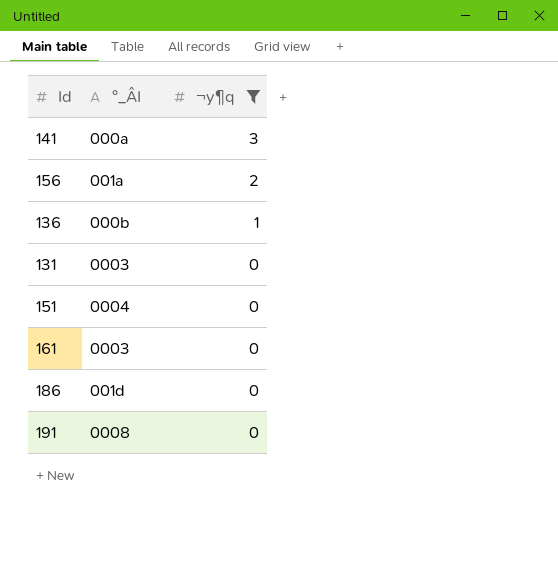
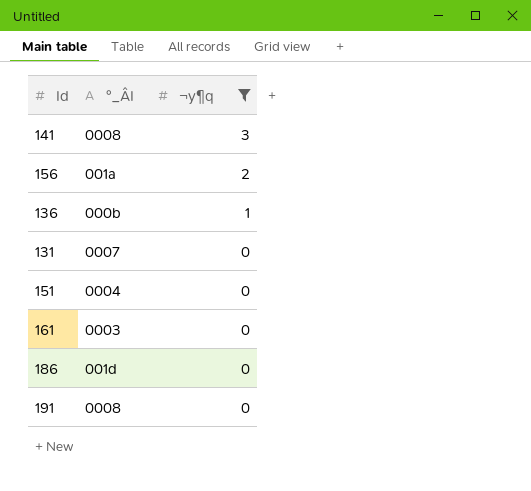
141 | °_ÂI: 000a -> 0008
131 | °_ÂI: 0003 -> 0007

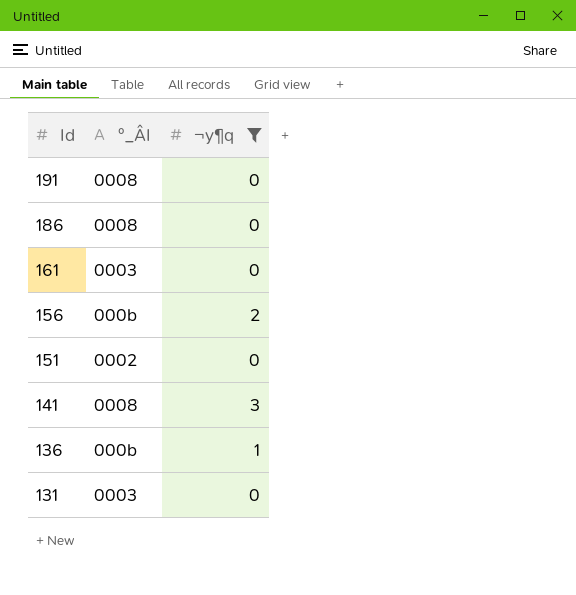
row order: ¬y¶q descending -> Id descending
186 | °_ÂI: 001d -> 0008
156 | °_ÂI: 001a -> 000b
151 | °_ÂI: 0004 -> 0002
131 | °_ÂI: 0007 -> 0003

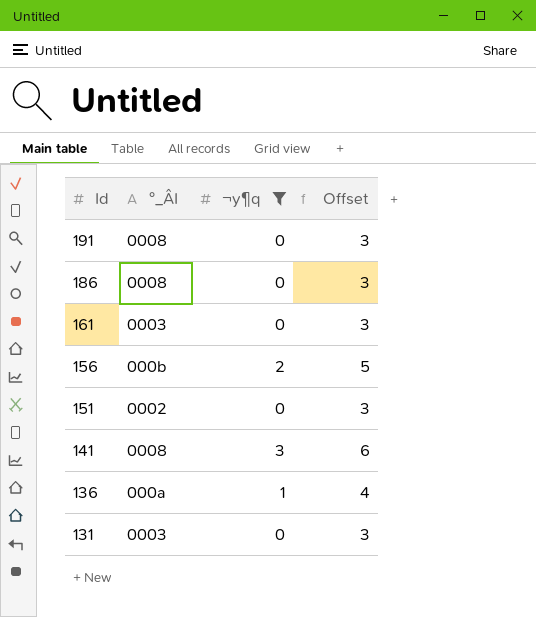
column Offset | formula: none -> [¬y¶q] + 3
136 | °_ÂI: 000b -> 000a

